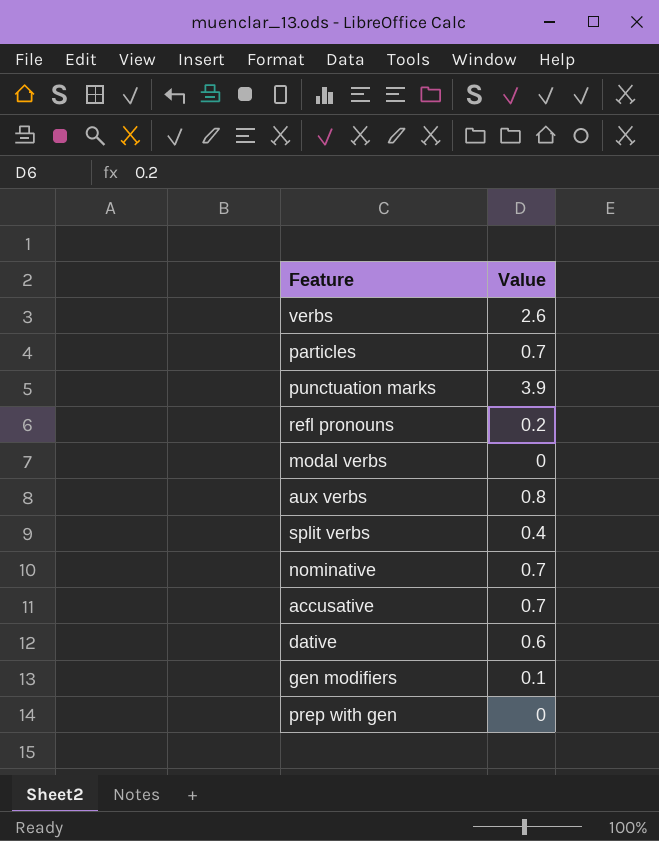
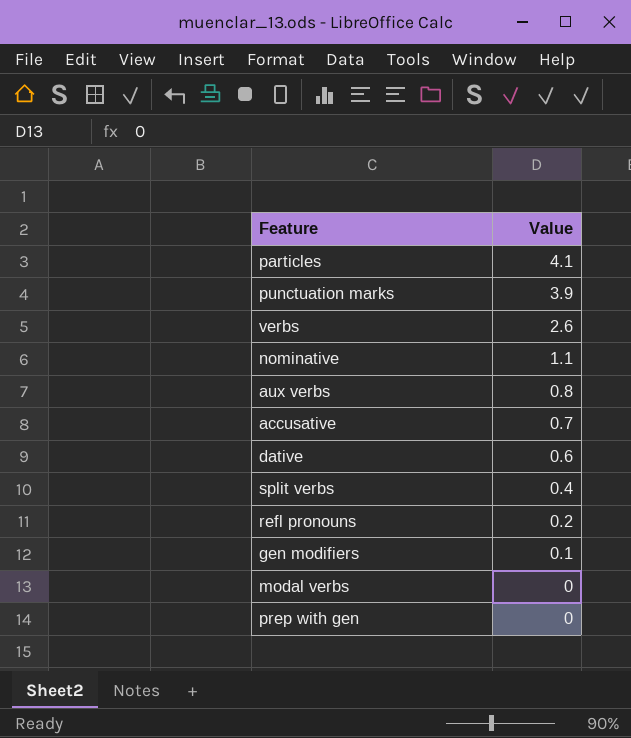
row order: none -> Value descending
particles | Value: 0.7 -> 4.1
nominative | Value: 0.7 -> 1.1

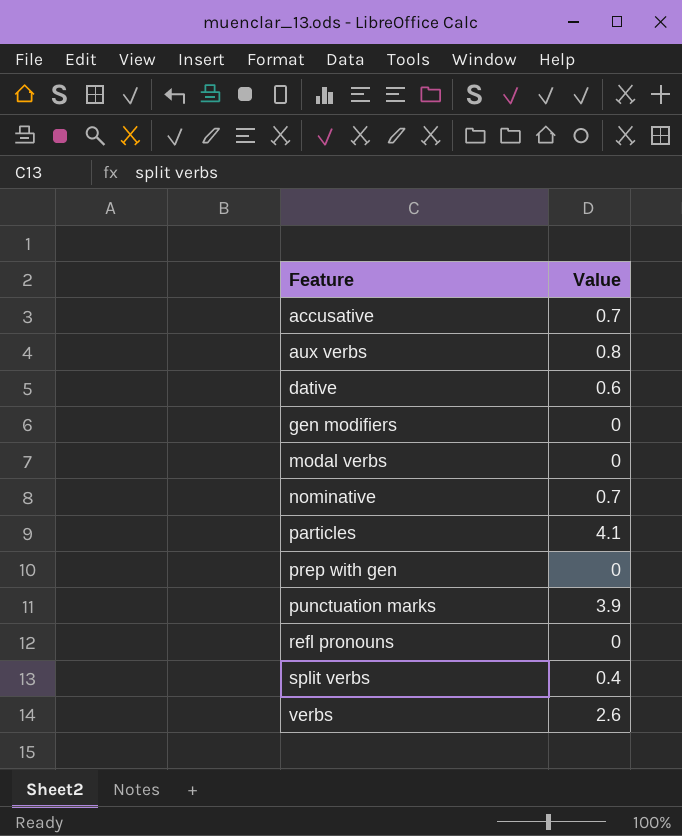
row order: Value descending -> Feature ascending
gen modifiers | Value: 0.1 -> 0
nominative | Value: 1.1 -> 0.7
refl pronouns | Value: 0.2 -> 0

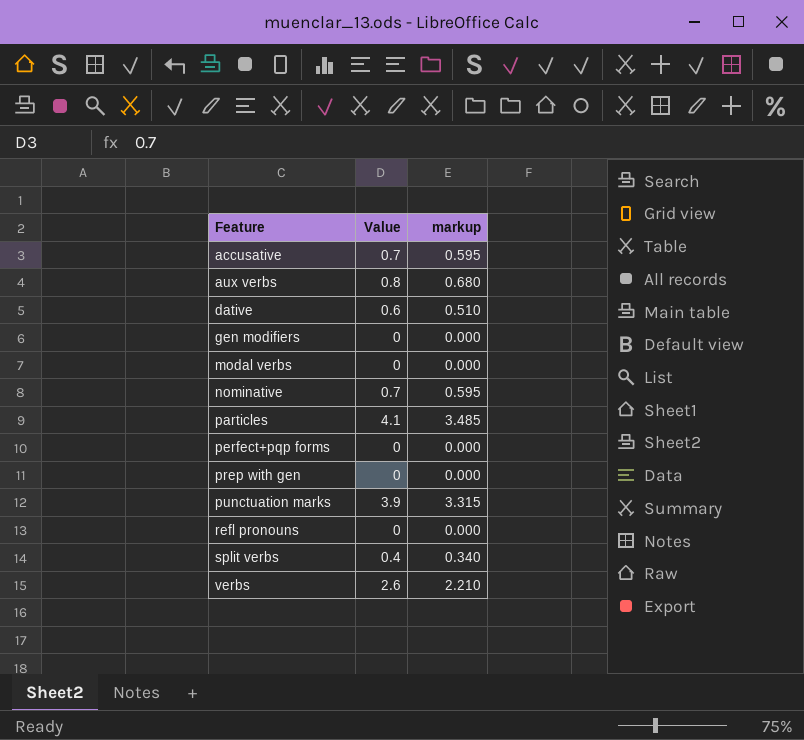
column markup | formula: none -> [Value] * 0.85
row perfect+pqp forms: none -> 0 | 0.000

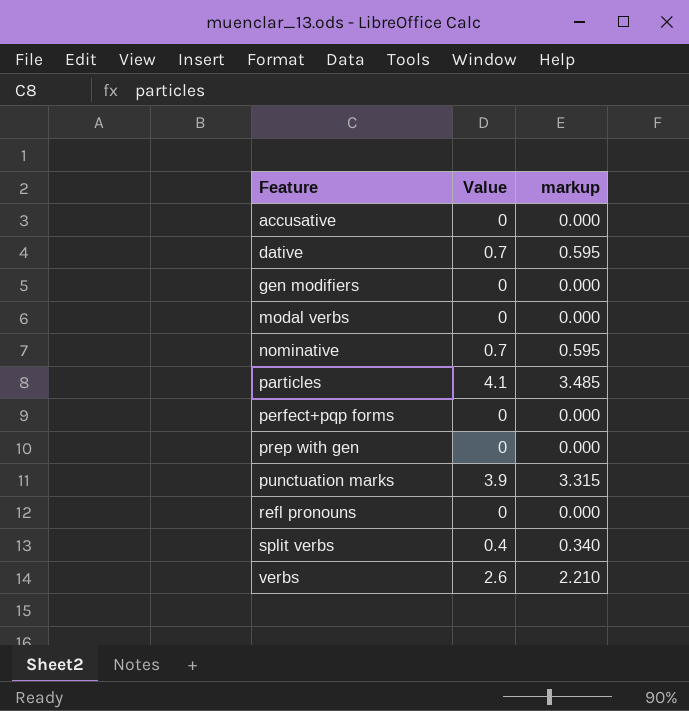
row aux verbs: 0.8 | 0.680 -> none
accusative | Value: 0.7 -> 0
accusative | markup: 0.595 -> 0.000
dative | Value: 0.6 -> 0.7
dative | markup: 0.510 -> 0.595

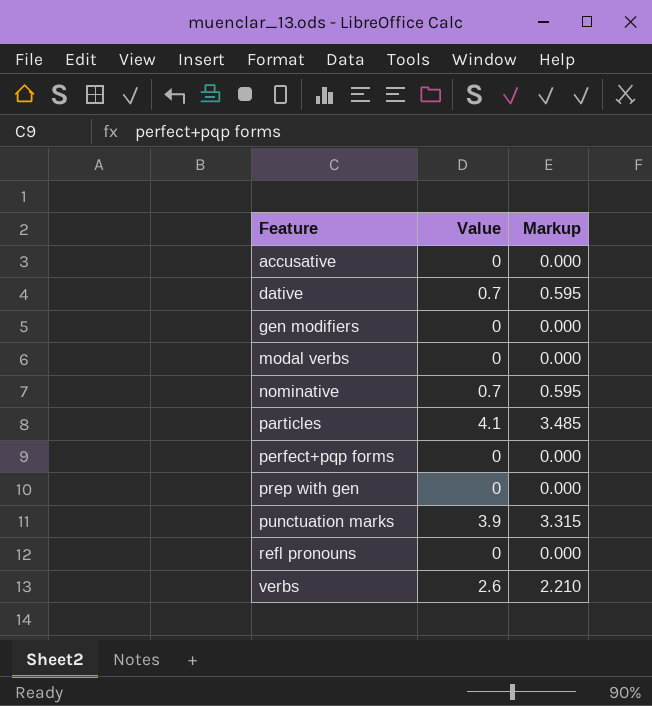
column name: markup -> Markup
row split verbs: 0.4 | 0.340 -> none

